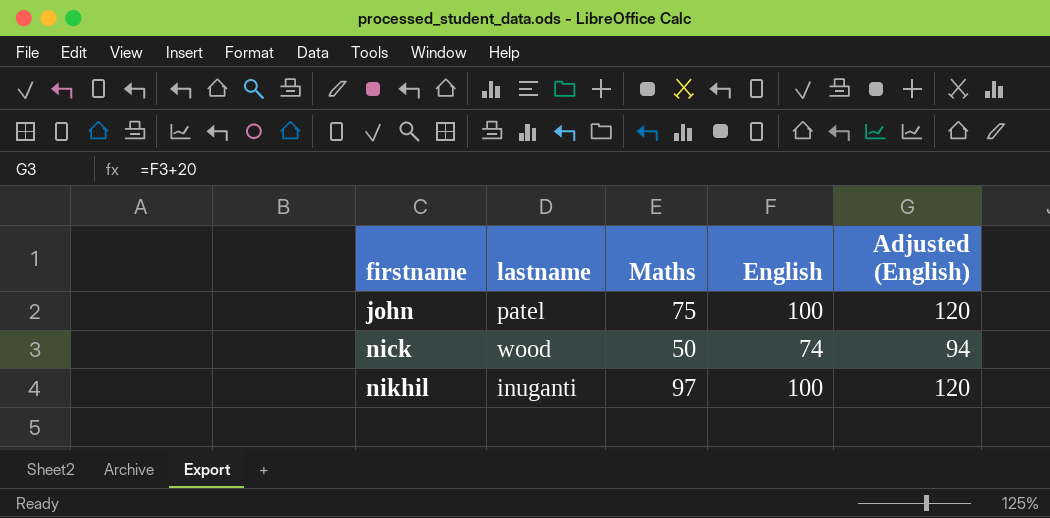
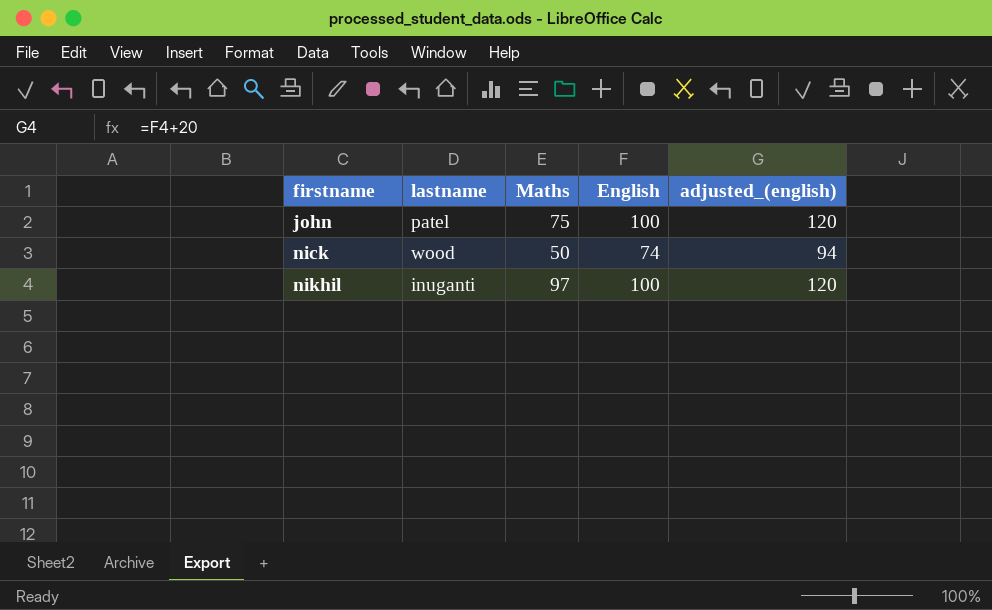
column name: Adjusted (English) -> adjusted_(english)

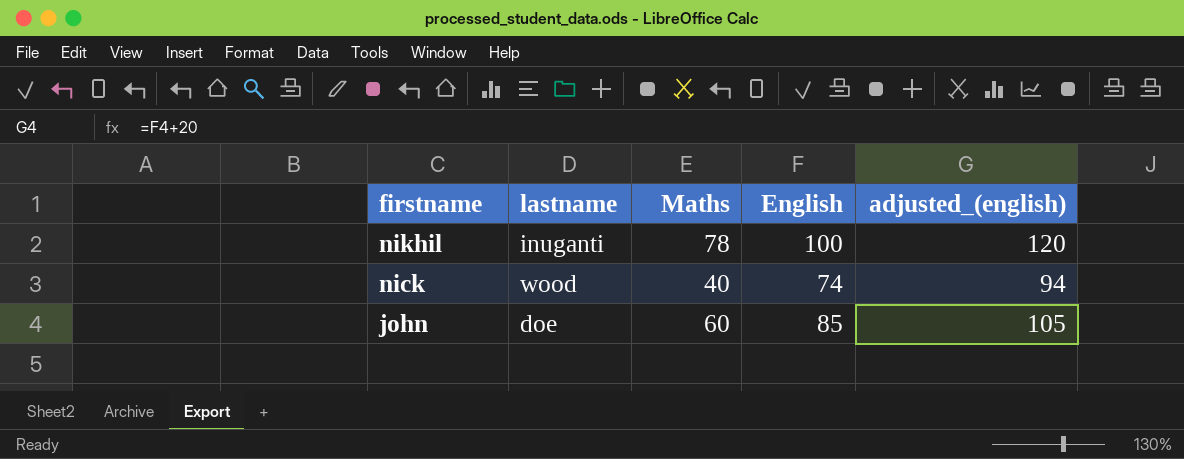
row order: firstname ascending -> firstname descending
nikhil | Maths: 97 -> 78
nick | Maths: 50 -> 40
john | lastname: patel -> doe
john | Maths: 75 -> 60
john | English: 100 -> 85
john | adjusted_(english): 120 -> 105

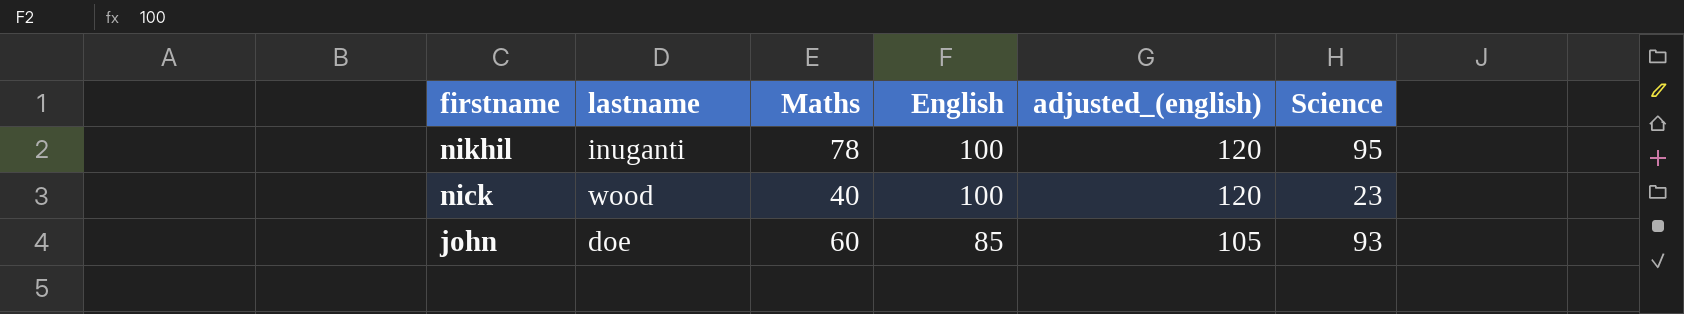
column Science | position: none -> 6
nick | English: 74 -> 100
nick | adjusted_(english): 94 -> 120

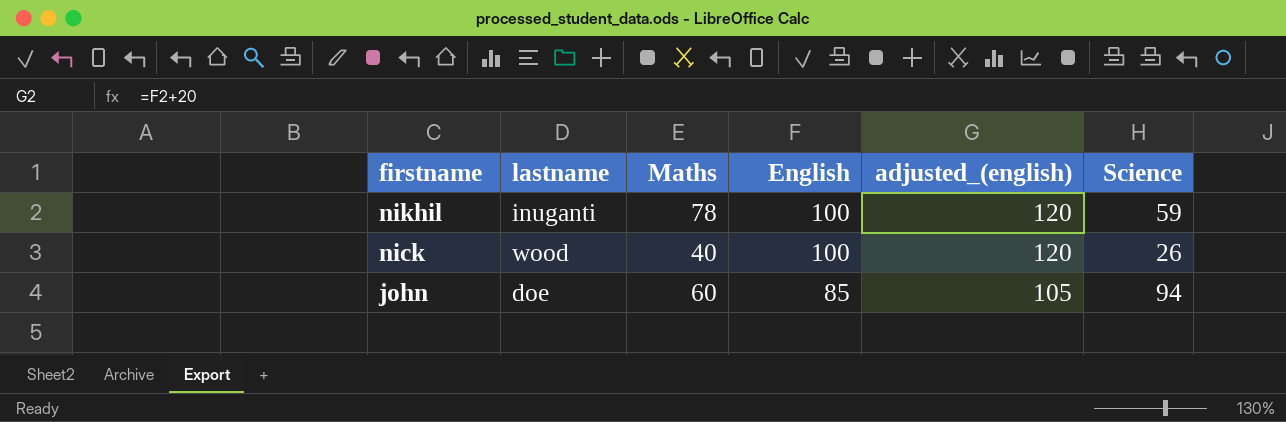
nikhil | Science: 95 -> 59
nick | Science: 23 -> 26
john | Science: 93 -> 94

